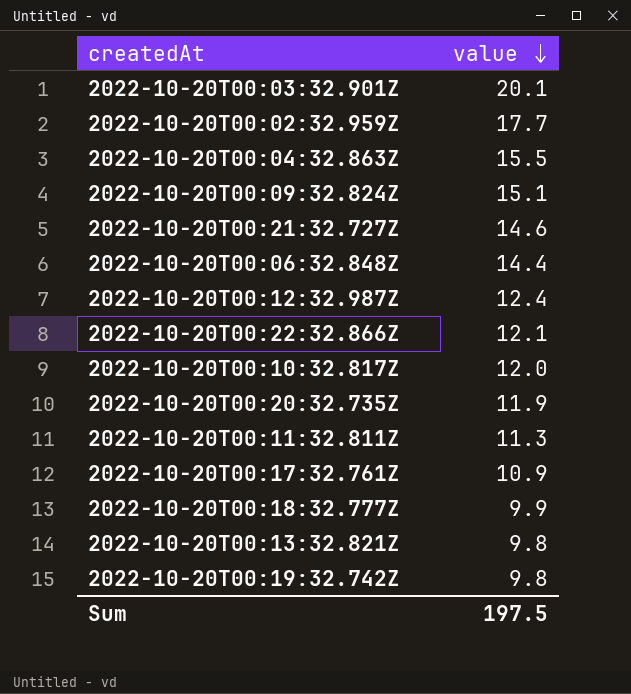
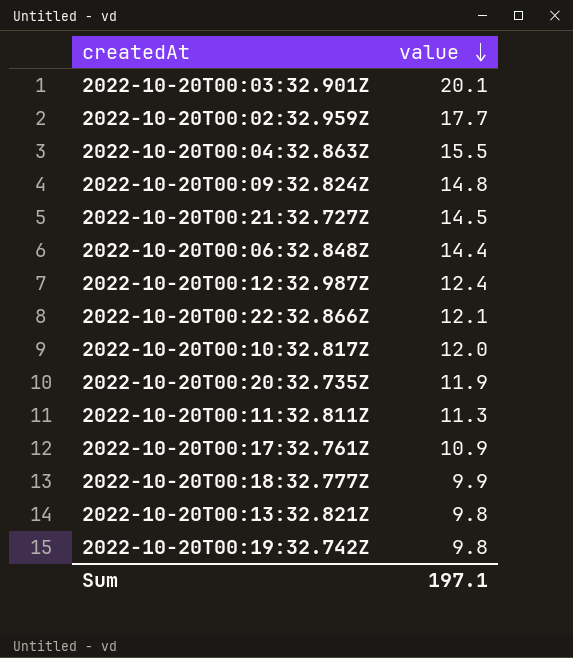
2022-10-20T00:09:32.824Z | value: 15.1 -> 14.8
2022-10-20T00:21:32.727Z | value: 14.6 -> 14.5
Sum | value: 197.5 -> 197.1

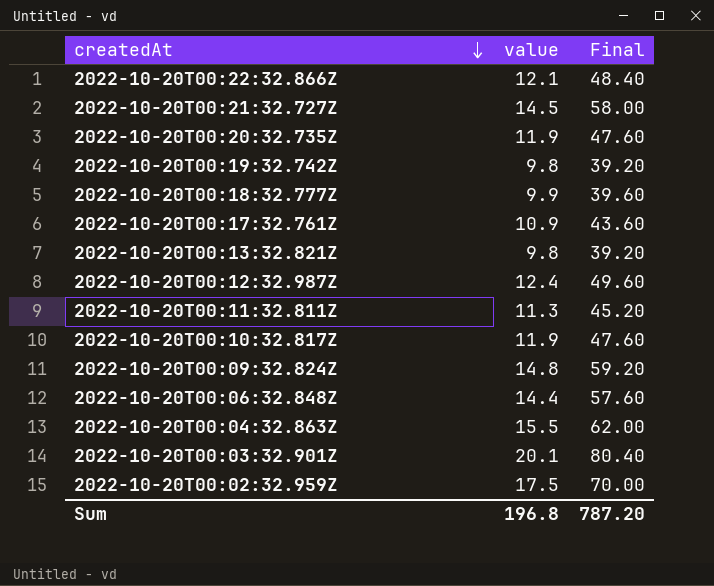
row order: value descending -> createdAt descending
column Final | formula: none -> [value] * 4
2022-10-20T00:10:32.817Z | value: 12.0 -> 11.9
2022-10-20T00:02:32.959Z | value: 17.7 -> 17.5
Sum | value: 197.1 -> 196.8

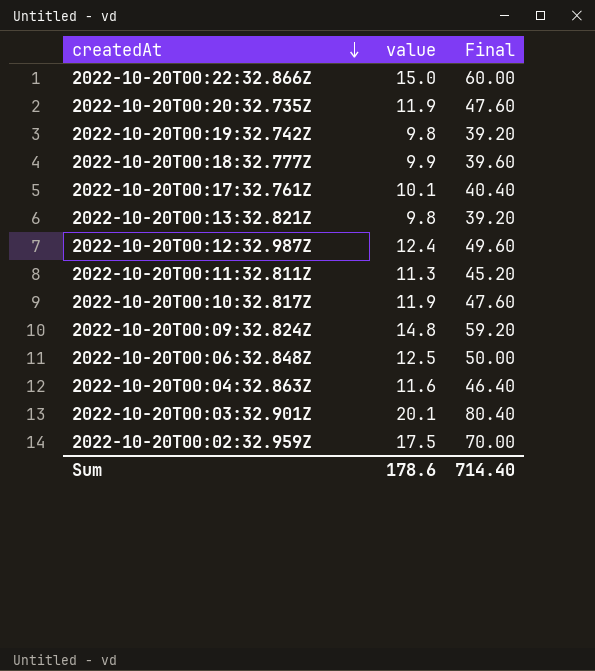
row 2022-10-20T00:21:32.727Z: 14.5 | 58.00 -> none
2022-10-20T00:22:32.866Z | value: 12.1 -> 15.0
2022-10-20T00:22:32.866Z | Final: 48.40 -> 60.00
2022-10-20T00:17:32.761Z | value: 10.9 -> 10.1
2022-10-20T00:17:32.761Z | Final: 43.60 -> 40.40
2022-10-20T00:06:32.848Z | value: 14.4 -> 12.5
2022-10-20T00:06:32.848Z | Final: 57.60 -> 50.00
2022-10-20T00:04:32.863Z | value: 15.5 -> 11.6
2022-10-20T00:04:32.863Z | Final: 62.00 -> 46.40
Sum | value: 196.8 -> 178.6
Sum | Final: 787.20 -> 714.40

